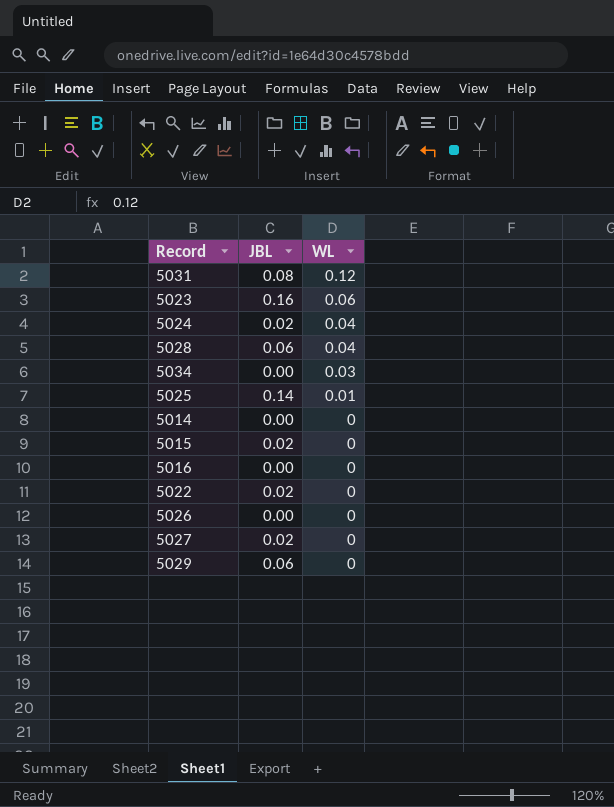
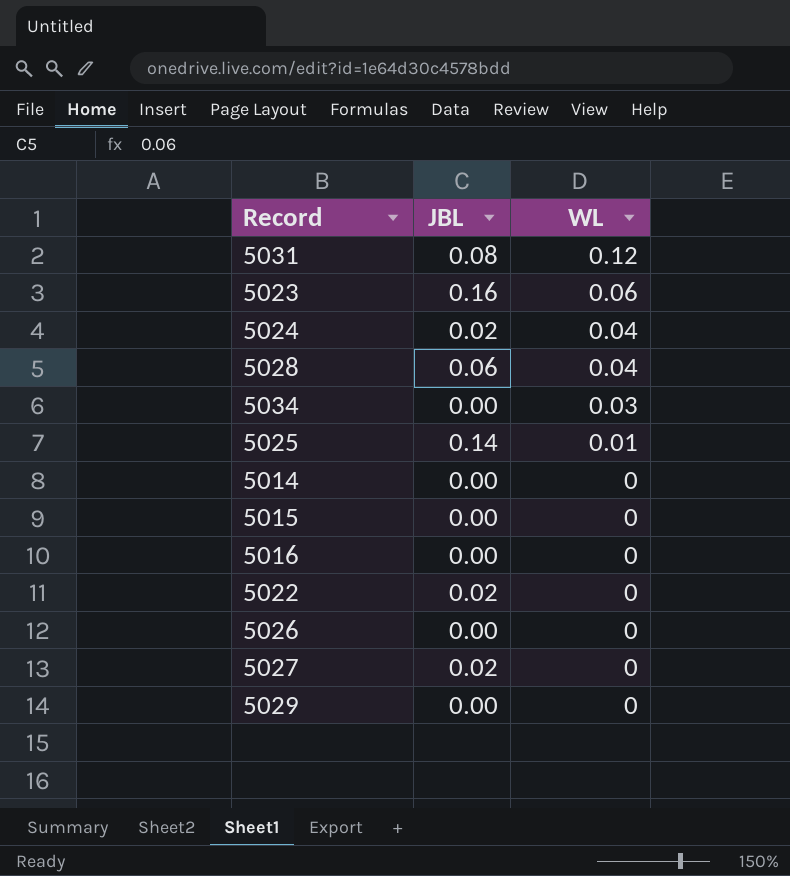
5015 | JBL: 0.02 -> 0.00
5029 | JBL: 0.06 -> 0.00

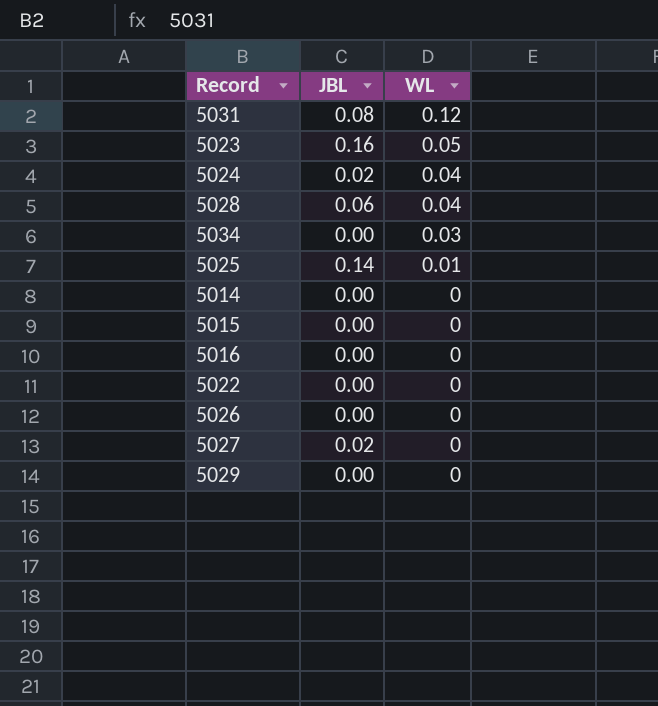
5023 | WL: 0.06 -> 0.05
5022 | JBL: 0.02 -> 0.00

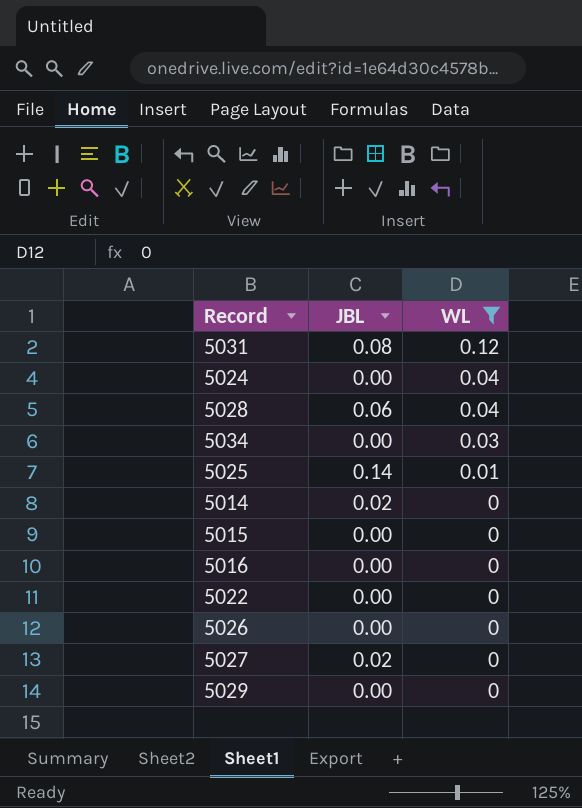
filter: none -> WL != 0.05
5024 | JBL: 0.02 -> 0.00
5014 | JBL: 0.00 -> 0.02

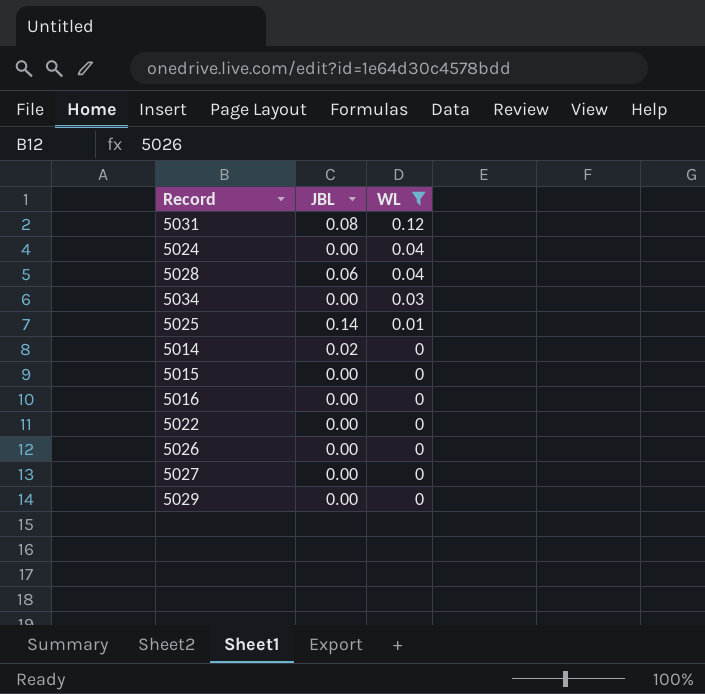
5027 | JBL: 0.02 -> 0.00

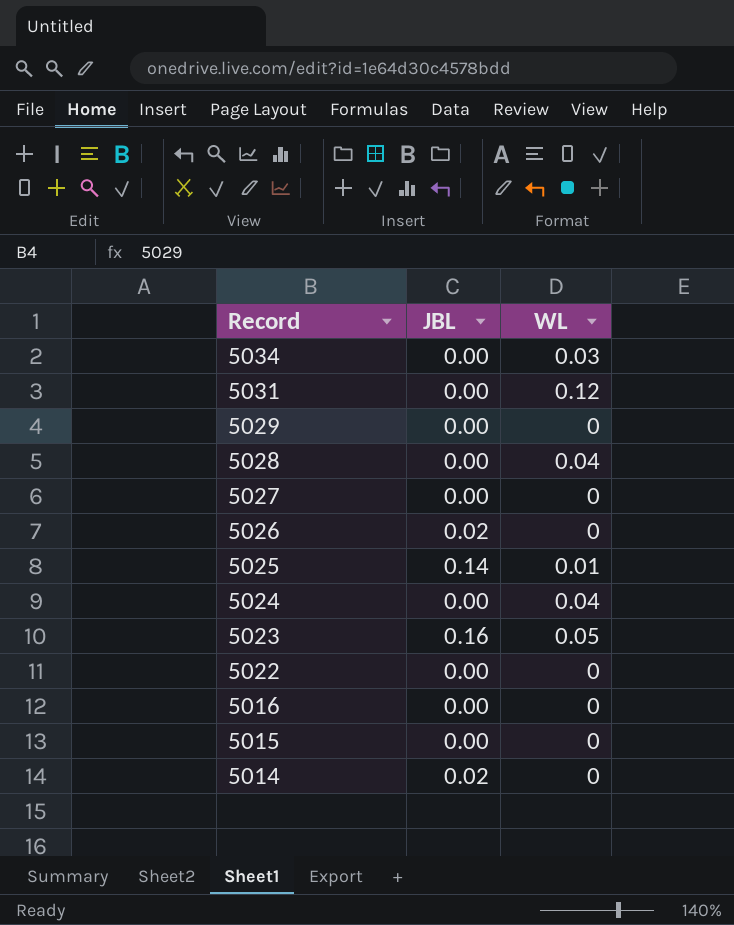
filter: WL != 0.05 -> none
row order: WL descending -> Record descending
5031 | JBL: 0.08 -> 0.00
5028 | JBL: 0.06 -> 0.00
5026 | JBL: 0.00 -> 0.02

